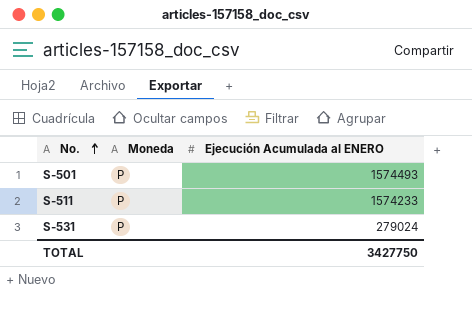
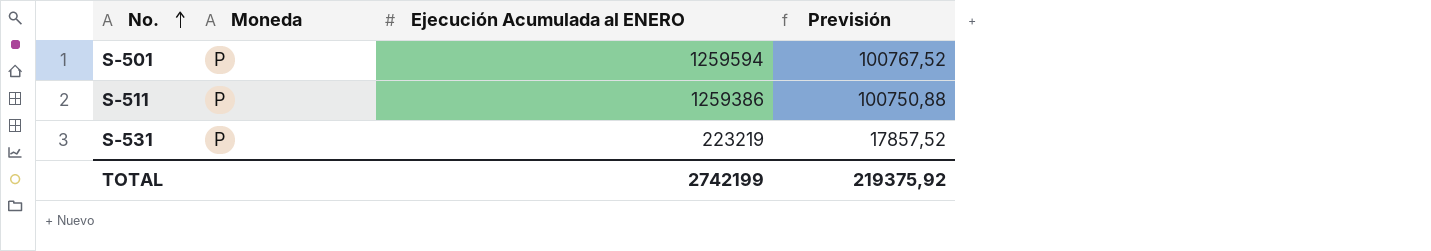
column Previsión | formula: none -> [Ejecución Acumulada al ENERO] * 0,08
S-501 | Ejecución Acumulada al ENERO: 1574493 -> 1259594
S-511 | Ejecución Acumulada al ENERO: 1574233 -> 1259386
S-531 | Ejecución Acumulada al ENERO: 279024 -> 223219
TOTAL | Ejecución Acumulada al ENERO: 3427750 -> 2742199

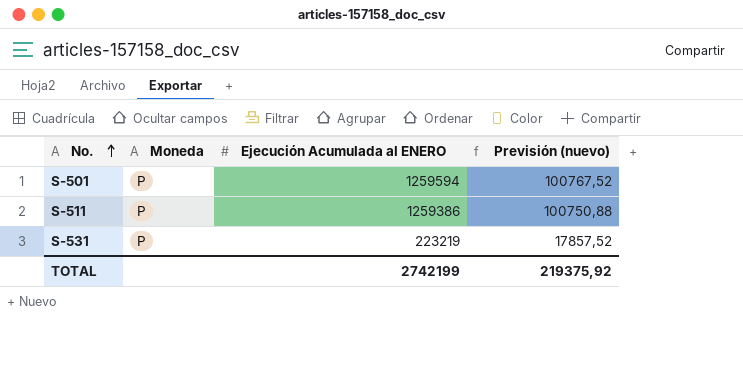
column name: Previsión -> Previsión (nuevo)

